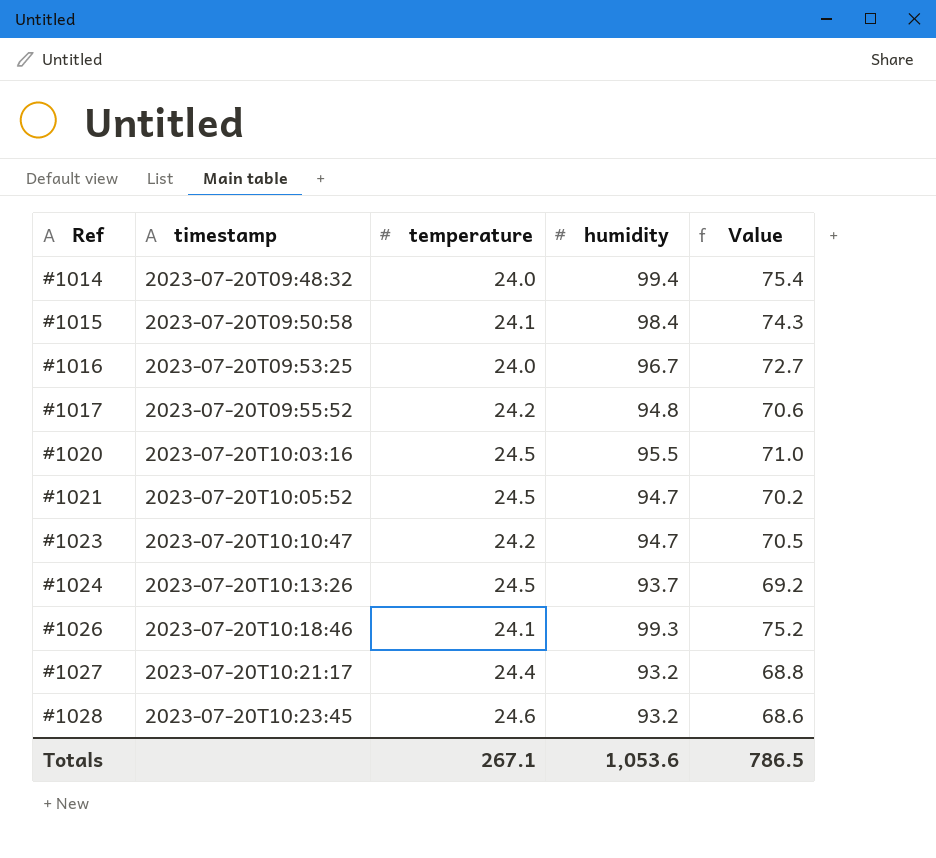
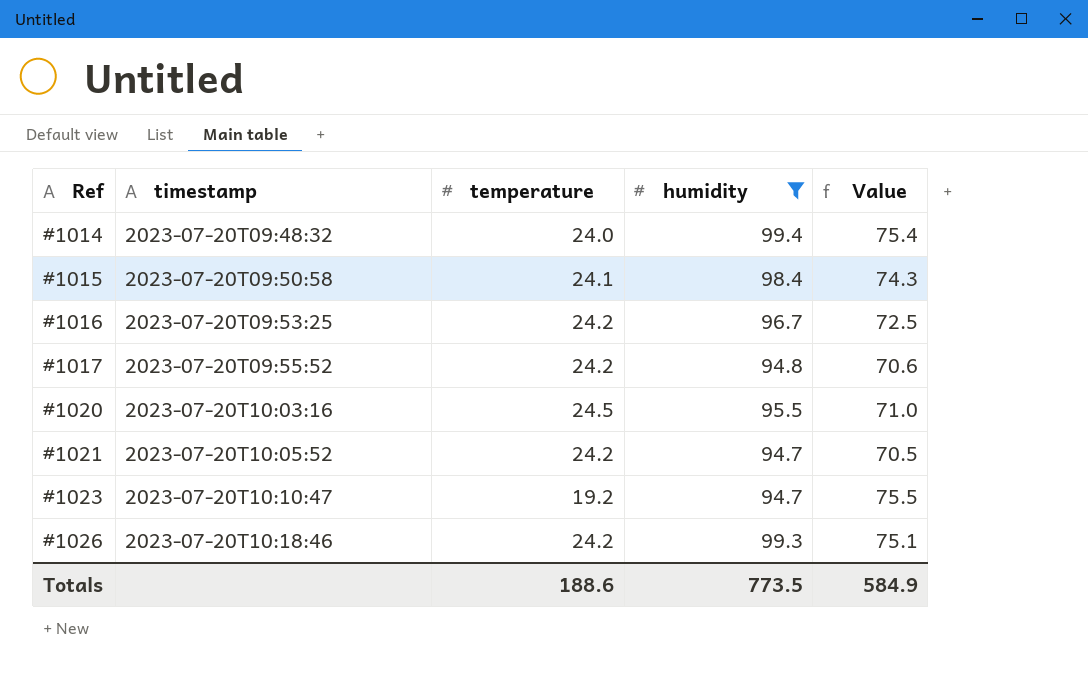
filter: none -> humidity >= 94.7
#1016 | temperature: 24.0 -> 24.2
#1016 | Value: 72.7 -> 72.5
#1021 | temperature: 24.5 -> 24.2
#1021 | Value: 70.2 -> 70.5
#1023 | temperature: 24.2 -> 19.2
#1023 | Value: 70.5 -> 75.5
#1026 | temperature: 24.1 -> 24.2
#1026 | Value: 75.2 -> 75.1
Totals | temperature: 267.1 -> 188.6
Totals | humidity: 1,053.6 -> 773.5
Totals | Value: 786.5 -> 584.9

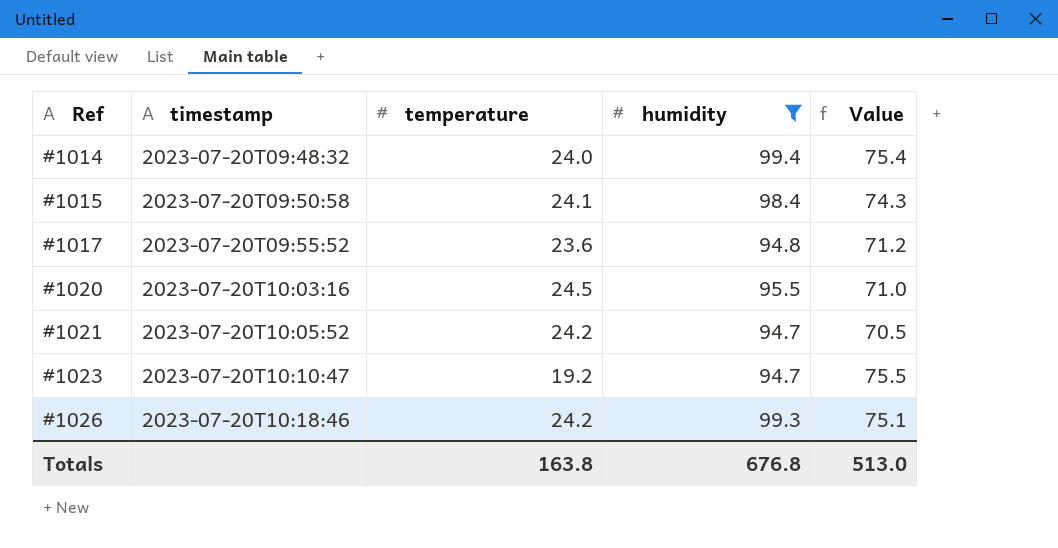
row #1016: 2023-07-20T09:53:25 | 24.2 | 96.7 | 72.5 -> none
#1017 | temperature: 24.2 -> 23.6
#1017 | Value: 70.6 -> 71.2
Totals | temperature: 188.6 -> 163.8
Totals | humidity: 773.5 -> 676.8
Totals | Value: 584.9 -> 513.0

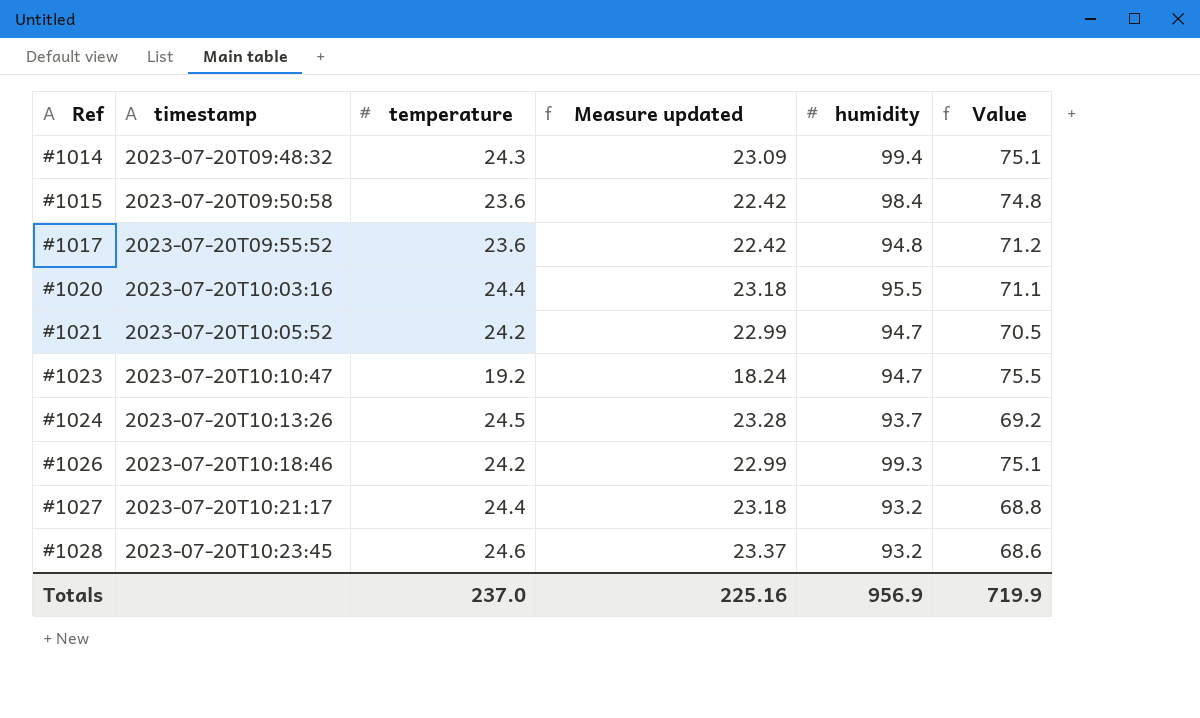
filter: humidity >= 94.7 -> none
column Measure updated | formula: none -> [temperature] * 0.95
#1014 | temperature: 24.0 -> 24.3
#1014 | Value: 75.4 -> 75.1
#1015 | temperature: 24.1 -> 23.6
#1015 | Value: 74.3 -> 74.8
#1020 | temperature: 24.5 -> 24.4
#1020 | Value: 71.0 -> 71.1
Totals | temperature: 163.8 -> 237.0
Totals | humidity: 676.8 -> 956.9
Totals | Value: 513.0 -> 719.9

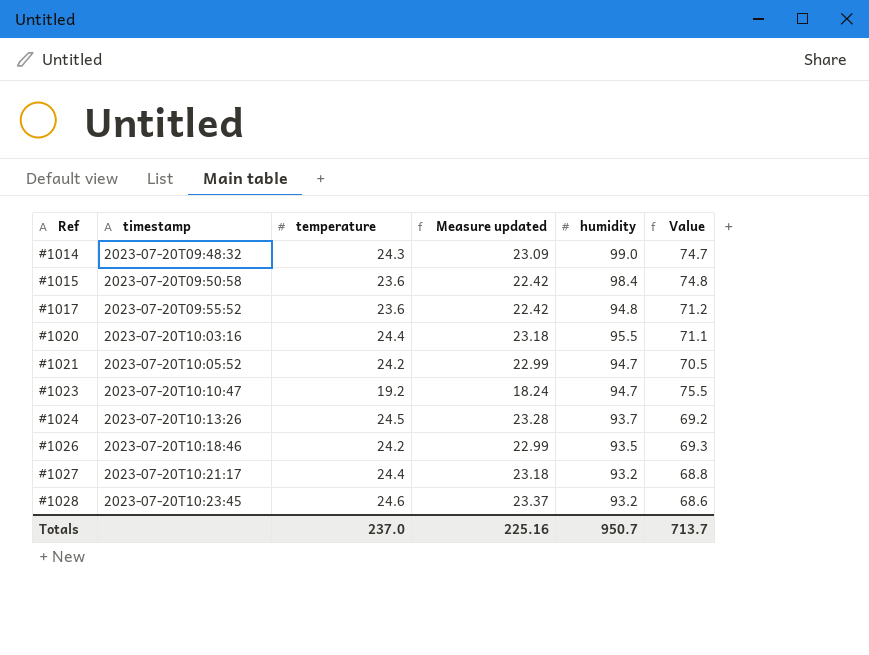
#1014 | humidity: 99.4 -> 99.0
#1014 | Value: 75.1 -> 74.7
#1026 | humidity: 99.3 -> 93.5
#1026 | Value: 75.1 -> 69.3
Totals | humidity: 956.9 -> 950.7
Totals | Value: 719.9 -> 713.7

